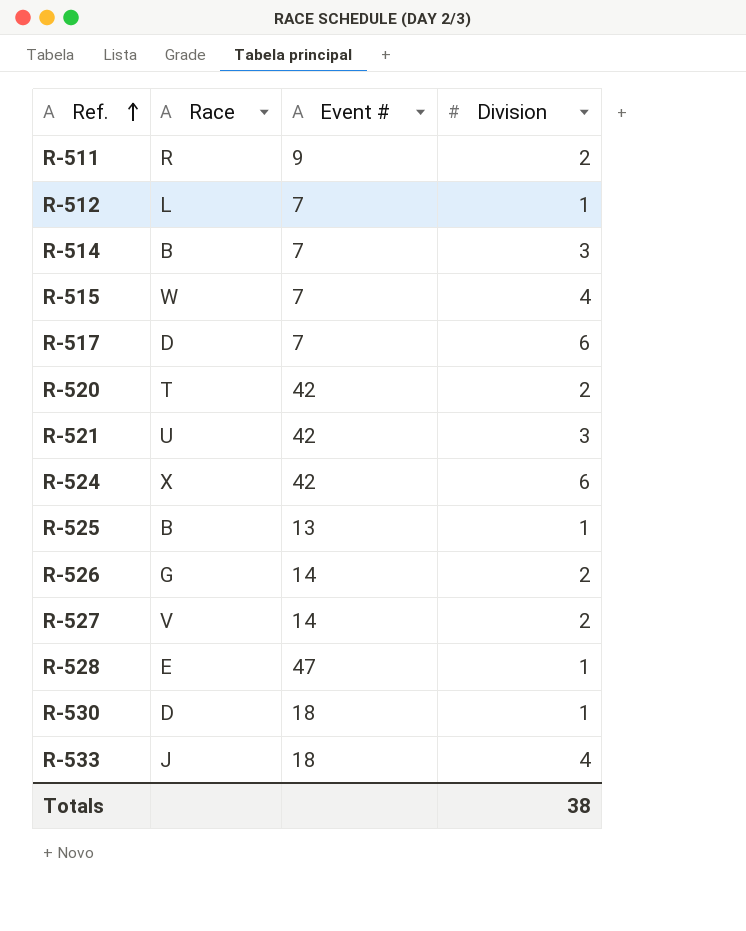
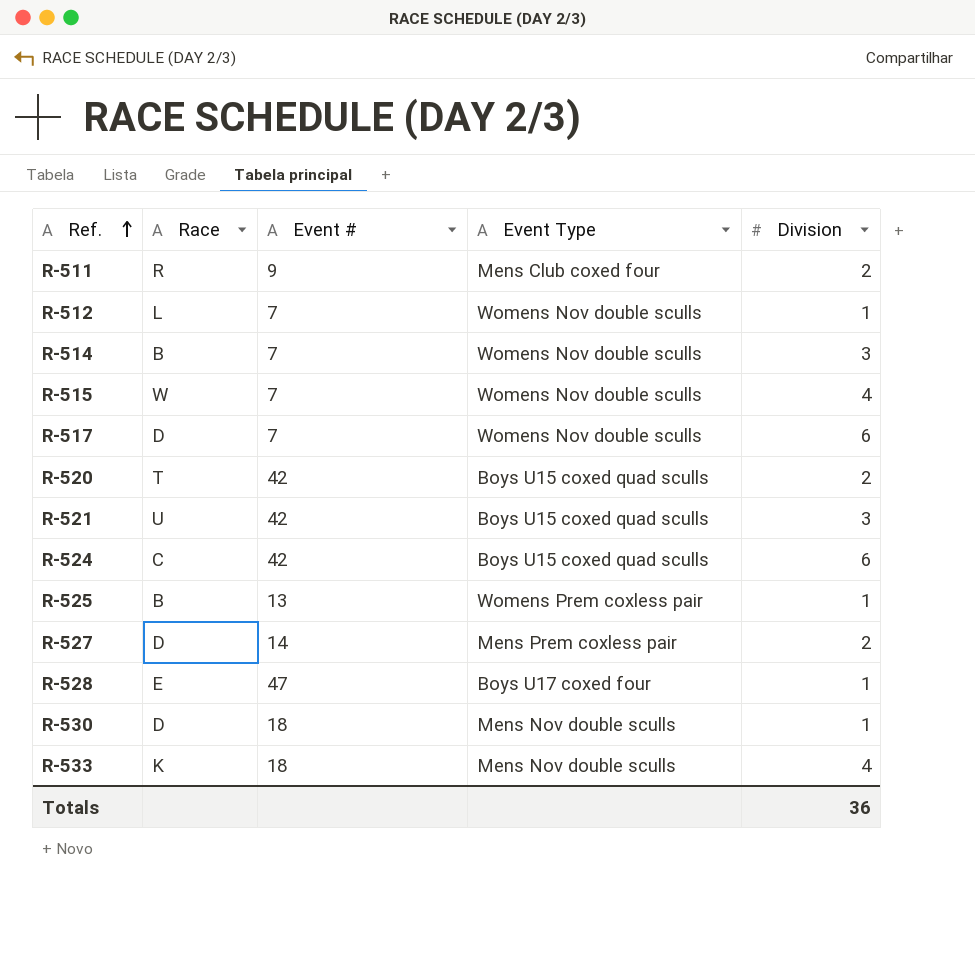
column Event Type | position: none -> 4
row R-526: G | 14 | 2 -> none
R-524 | Race: X -> C
R-527 | Race: V -> D
R-533 | Race: J -> K
Totals | Division: 38 -> 36

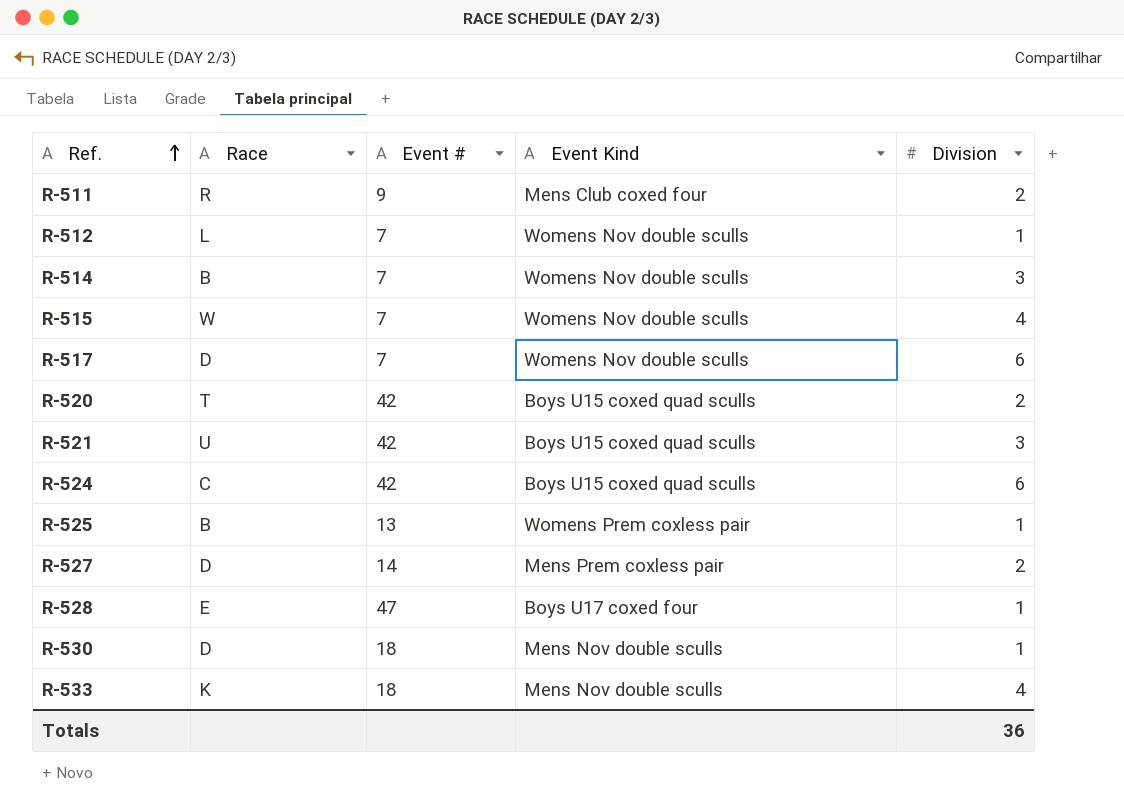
column name: Event Type -> Event Kind

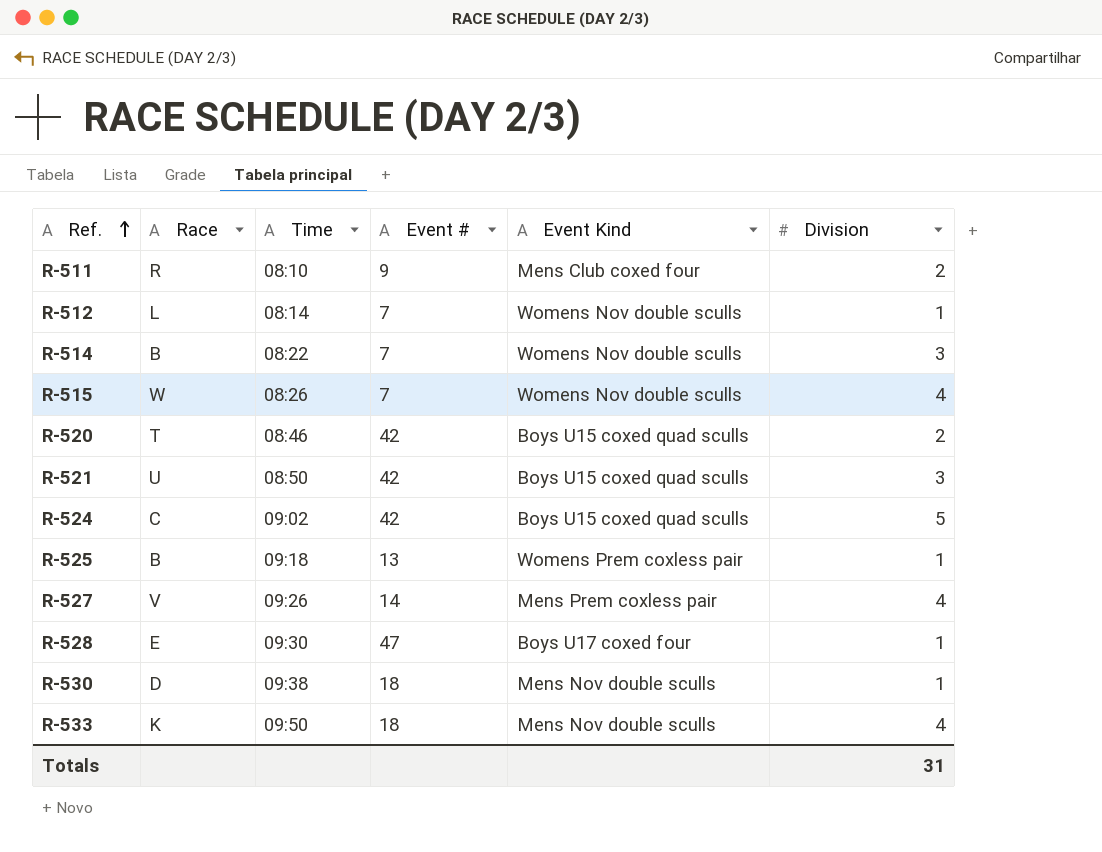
column Time | position: none -> 3
row R-517: D | 7 | Womens Nov double sculls | 6 -> none
R-524 | Division: 6 -> 5
R-527 | Race: D -> V
R-527 | Division: 2 -> 4
Totals | Division: 36 -> 31

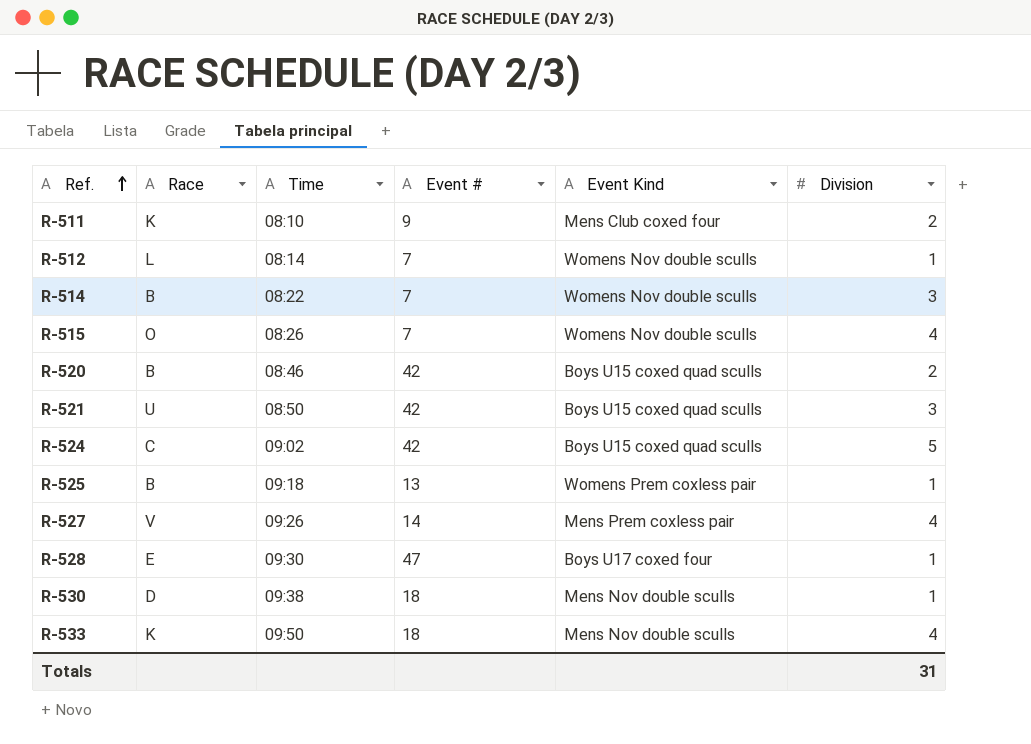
R-511 | Race: R -> K
R-515 | Race: W -> O
R-520 | Race: T -> B

